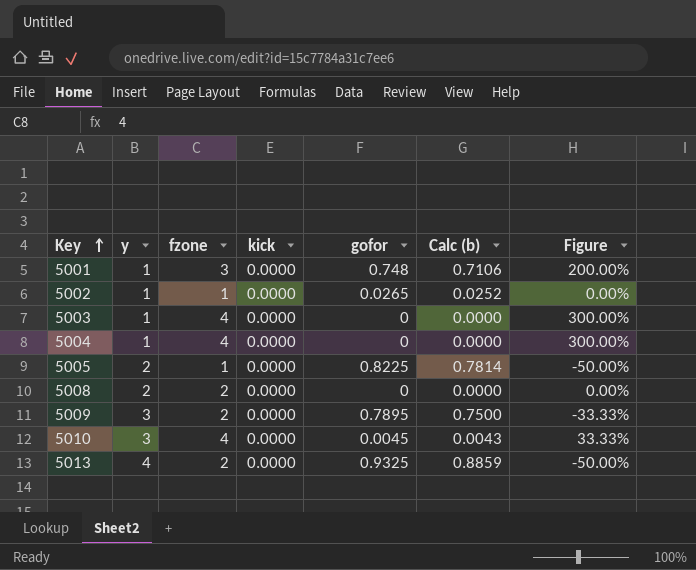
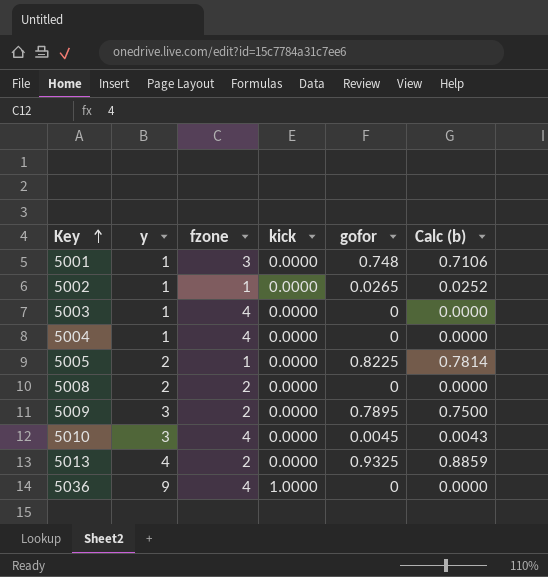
column Figure | formula: ([fzone] - [y]) / [y] -> none
row 5036: none -> 9 | 4 | 1.0000 | 0 | 0.0000

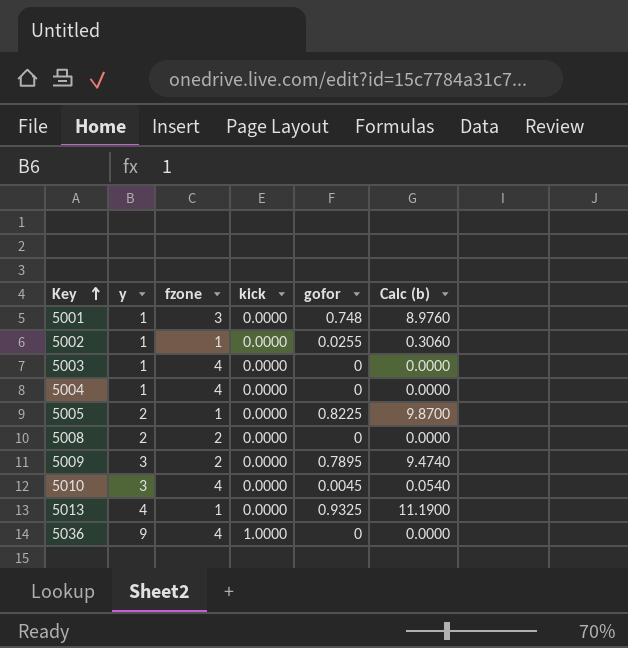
column Calc (b) | formula: [gofor] * 0.95 -> [gofor] * 12
5002 | gofor: 0.0265 -> 0.0255
5013 | fzone: 2 -> 1

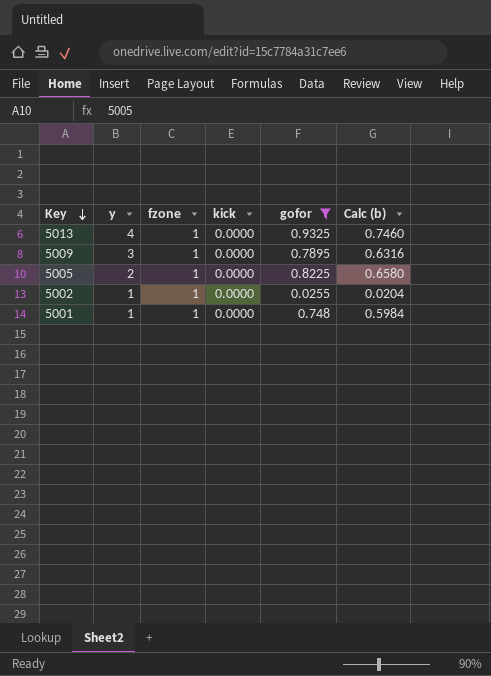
filter: none -> gofor >= 0.0255
row order: Key ascending -> Key descending
column Calc (b) | formula: [gofor] * 12 -> [gofor] * 0.8
5009 | fzone: 2 -> 1
5001 | fzone: 3 -> 1

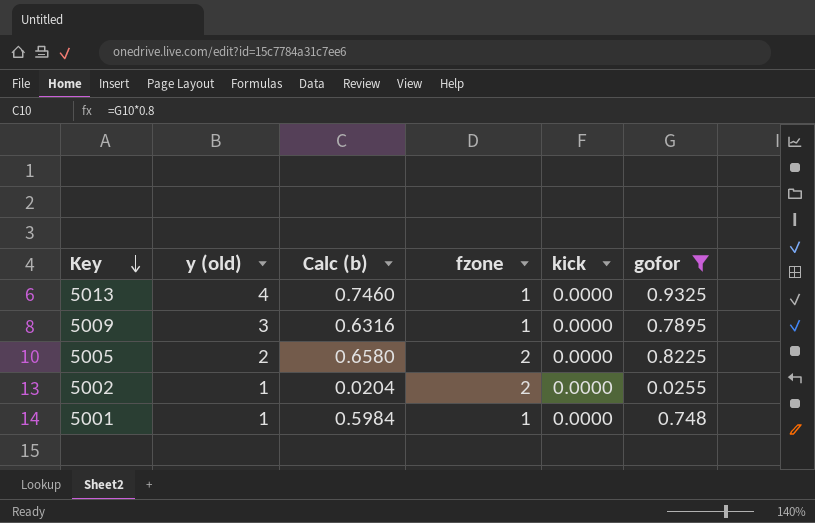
column name: y -> y (old)
column Calc (b) | position: 6 -> 3
5005 | fzone: 1 -> 2
5002 | fzone: 1 -> 2

